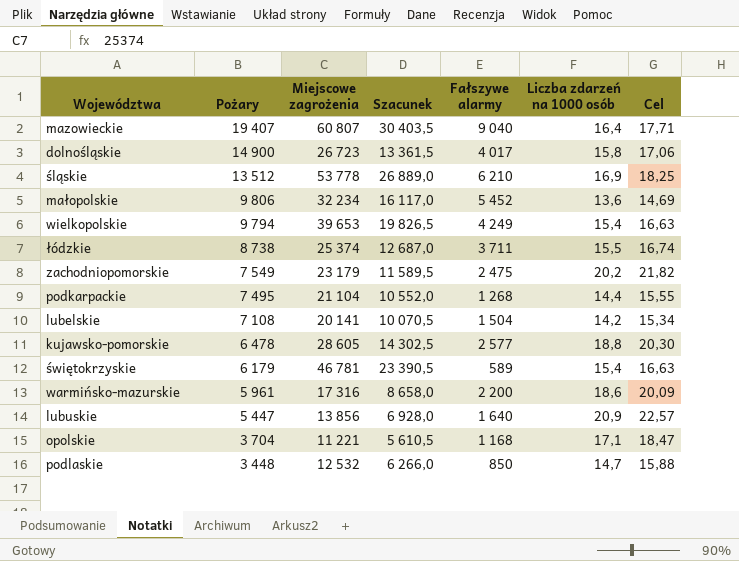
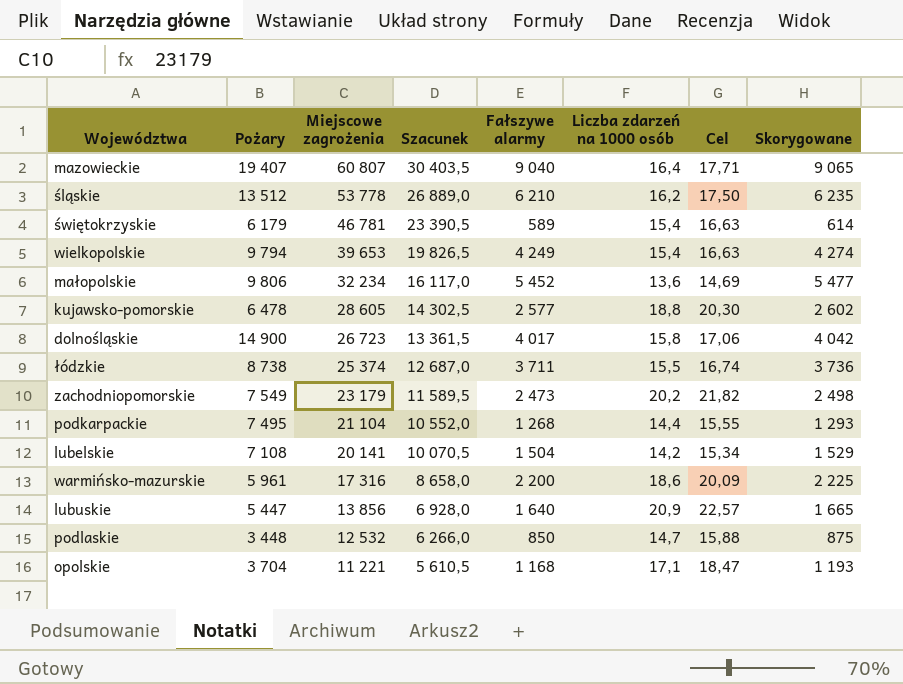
row order: Pożary descending -> Miejscowe zagrożenia descending
column Skorygowane | formula: none -> [Fałszywe alarmy] + 25
śląskie | Liczba zdarzeń na 1000 osób: 16,9 -> 16,2
śląskie | Cel: 18,25 -> 17,50
zachodniopomorskie | Fałszywe alarmy: 2 475 -> 2 473

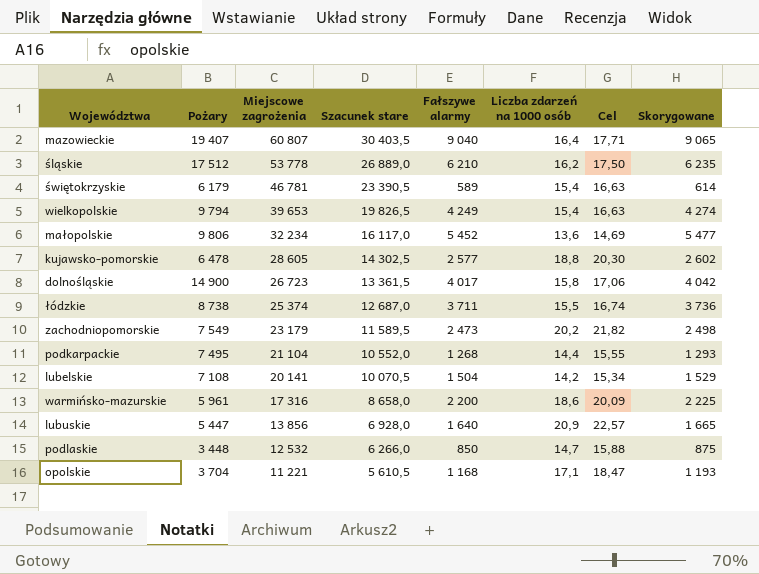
column name: Szacunek -> Szacunek stare
śląskie | Pożary: 13 512 -> 17 512

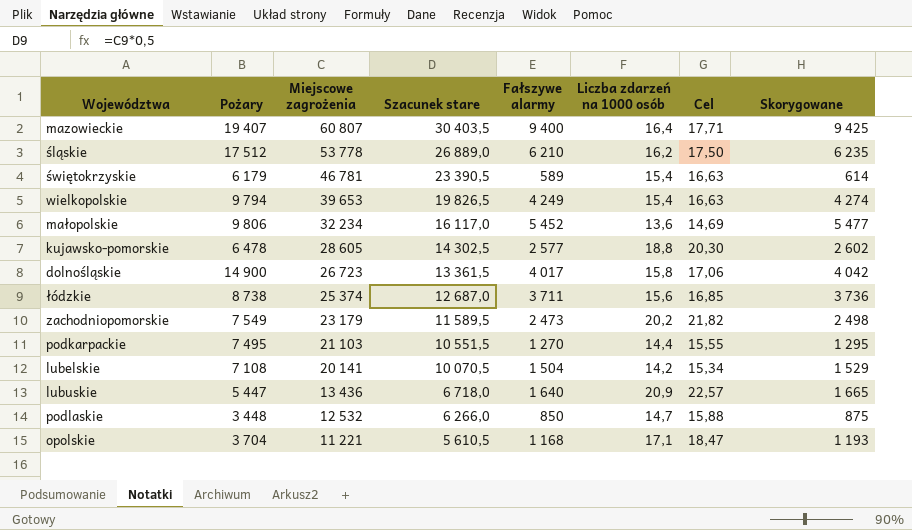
row warmińsko-mazurskie: 5 961 | 17 316 | 8 658,0 | 2 200 | 18,6 | 20,09 | 2 225 -> none
mazowieckie | Fałszywe alarmy: 9 040 -> 9 400
mazowieckie | Skorygowane: 9 065 -> 9 425
łódzkie | Liczba zdarzeń na 1000 osób: 15,5 -> 15,6
łódzkie | Cel: 16,74 -> 16,85
podkarpackie | Miejscowe zagrożenia: 21 104 -> 21 103
podkarpackie | Szacunek stare: 10 552,0 -> 10 551,5
podkarpackie | Fałszywe alarmy: 1 268 -> 1 270
podkarpackie | Skorygowane: 1 293 -> 1 295
lubuskie | Miejscowe zagrożenia: 13 856 -> 13 436
lubuskie | Szacunek stare: 6 928,0 -> 6 718,0

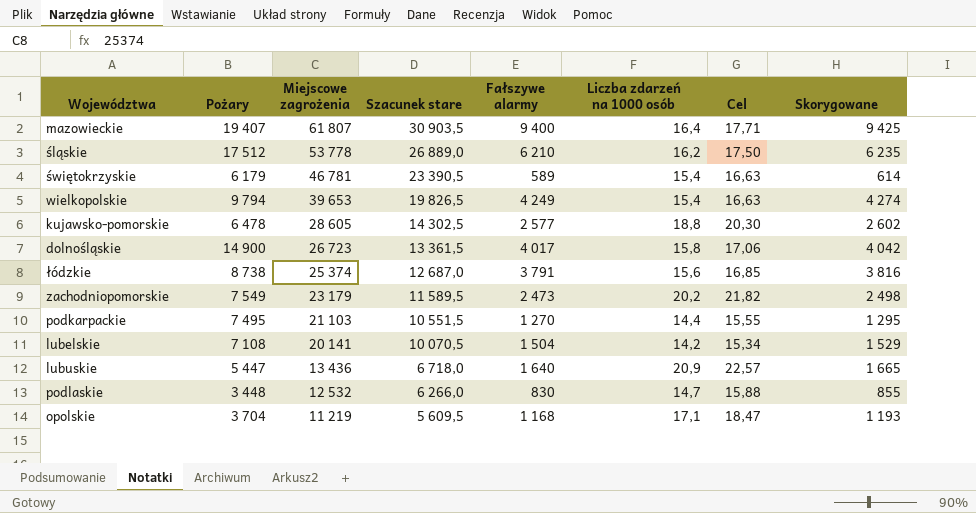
row małopolskie: 9 806 | 32 234 | 16 117,0 | 5 452 | 13,6 | 14,69 | 5 477 -> none
mazowieckie | Miejscowe zagrożenia: 60 807 -> 61 807
mazowieckie | Szacunek stare: 30 403,5 -> 30 903,5
łódzkie | Fałszywe alarmy: 3 711 -> 3 791
łódzkie | Skorygowane: 3 736 -> 3 816
podlaskie | Fałszywe alarmy: 850 -> 830
podlaskie | Skorygowane: 875 -> 855
opolskie | Miejscowe zagrożenia: 11 221 -> 11 219
opolskie | Szacunek stare: 5 610,5 -> 5 609,5

